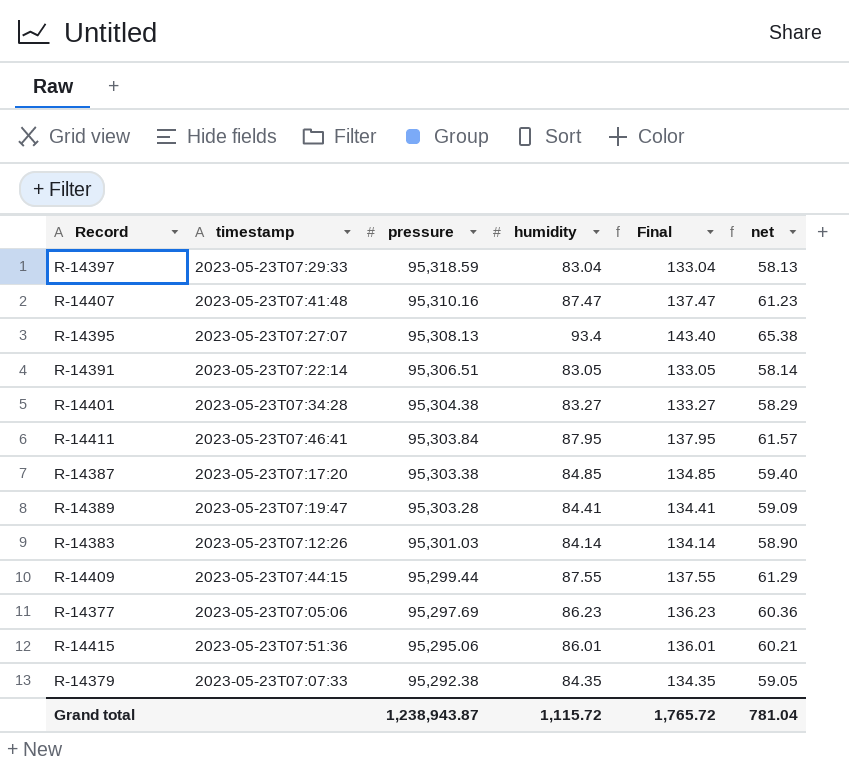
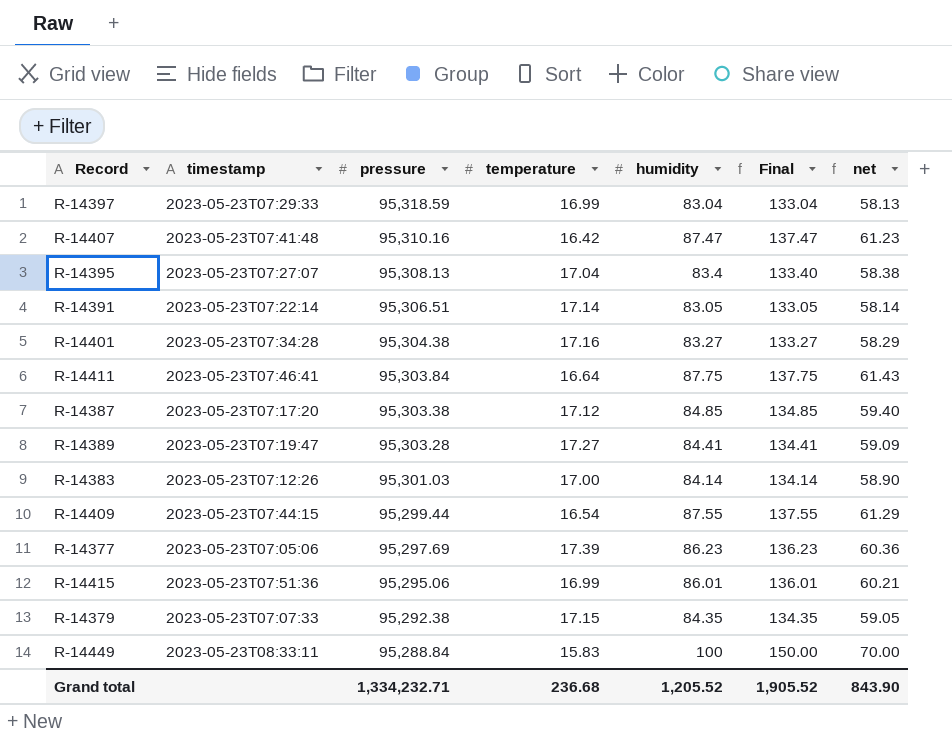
column temperature | position: none -> 4
R-14395 | humidity: 93.4 -> 83.4
R-14395 | Final: 143.40 -> 133.40
R-14395 | net: 65.38 -> 58.38
R-14411 | humidity: 87.95 -> 87.75
R-14411 | Final: 137.95 -> 137.75
R-14411 | net: 61.57 -> 61.43
row R-14449: none -> 2023-05-23T08:33:11 | 95,288.84 | 15.83 | 100 | 150.00 | 70.00
Grand total | pressure: 1,238,943.87 -> 1,334,232.71
Grand total | humidity: 1,115.72 -> 1,205.52
Grand total | Final: 1,765.72 -> 1,905.52
Grand total | net: 781.04 -> 843.90

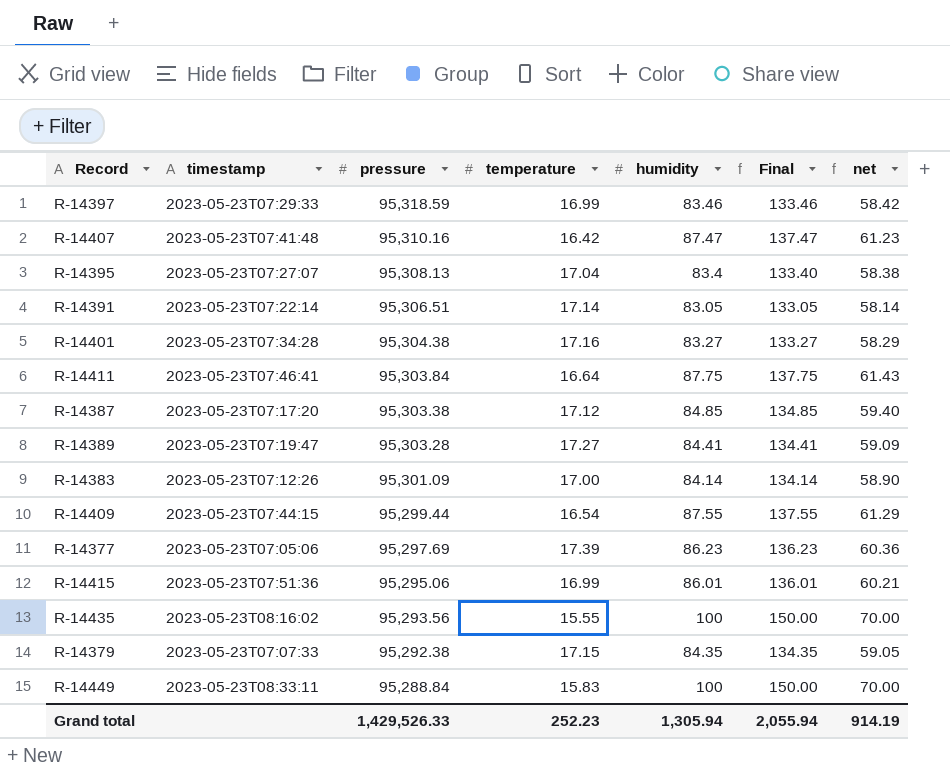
R-14397 | humidity: 83.04 -> 83.46
R-14397 | Final: 133.04 -> 133.46
R-14397 | net: 58.13 -> 58.42
R-14383 | pressure: 95,301.03 -> 95,301.09
row R-14435: none -> 2023-05-23T08:16:02 | 95,293.56 | 15.55 | 100 | 150.00 | 70.00
Grand total | pressure: 1,334,232.71 -> 1,429,526.33
Grand total | temperature: 236.68 -> 252.23
Grand total | humidity: 1,205.52 -> 1,305.94
Grand total | Final: 1,905.52 -> 2,055.94
Grand total | net: 843.90 -> 914.19

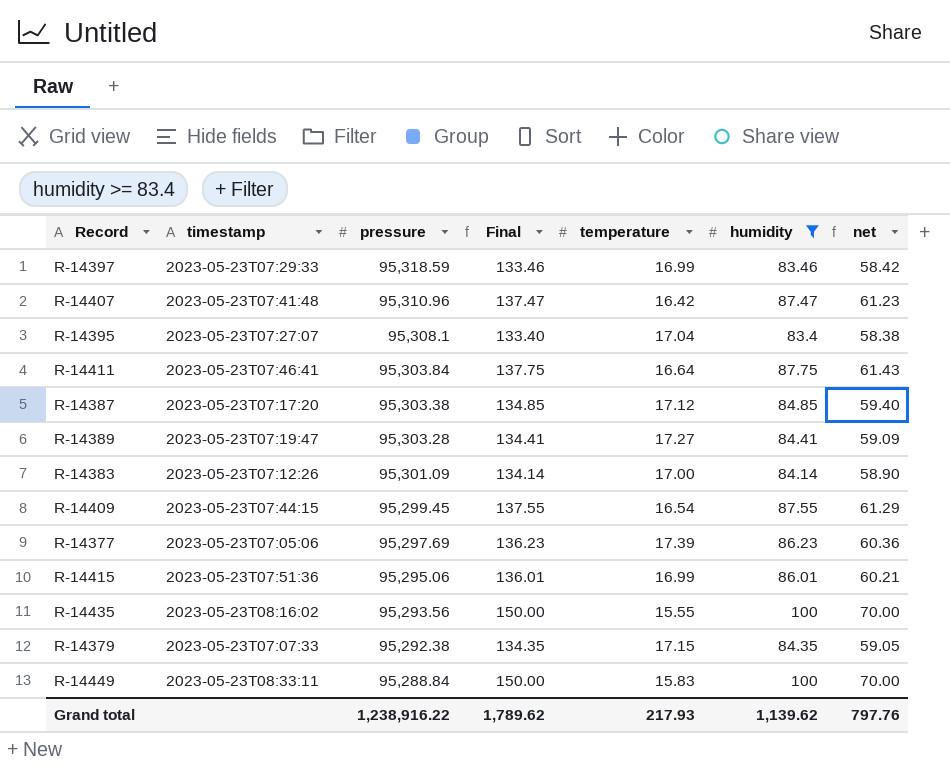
filter: none -> humidity >= 83.4
column Final | position: 6 -> 4
R-14407 | pressure: 95,310.16 -> 95,310.96
R-14395 | pressure: 95,308.13 -> 95,308.1
R-14409 | pressure: 95,299.44 -> 95,299.45
Grand total | pressure: 1,429,526.33 -> 1,238,916.22
Grand total | Final: 2,055.94 -> 1,789.62
Grand total | temperature: 252.23 -> 217.93
Grand total | humidity: 1,305.94 -> 1,139.62
Grand total | net: 914.19 -> 797.76

